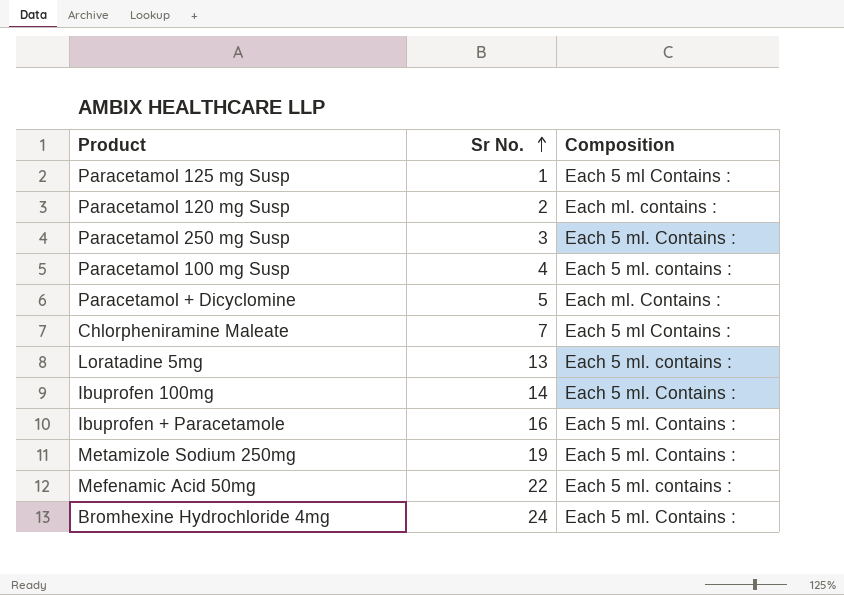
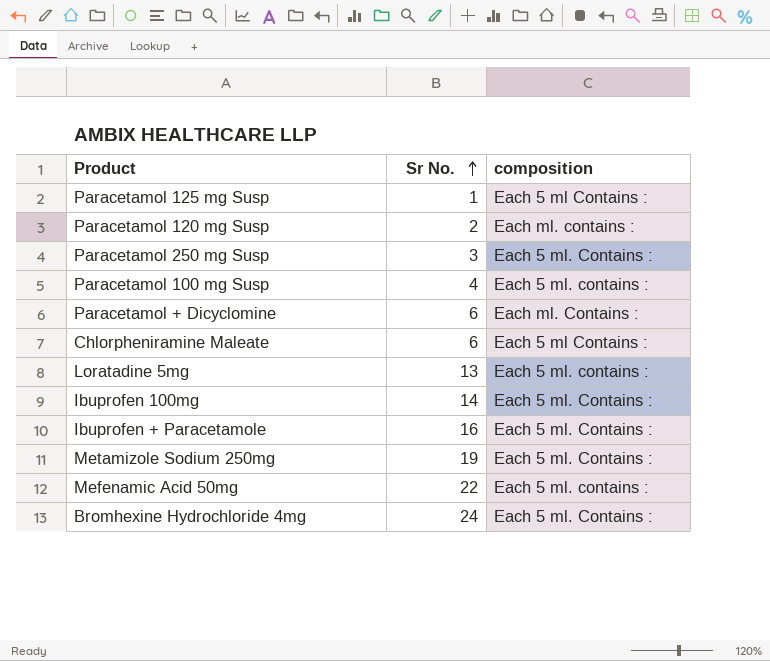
column name: Composition -> composition
Paracetamol + Dicyclomine | Sr No.: 5 -> 6
Chlorpheniramine Maleate | Sr No.: 7 -> 6

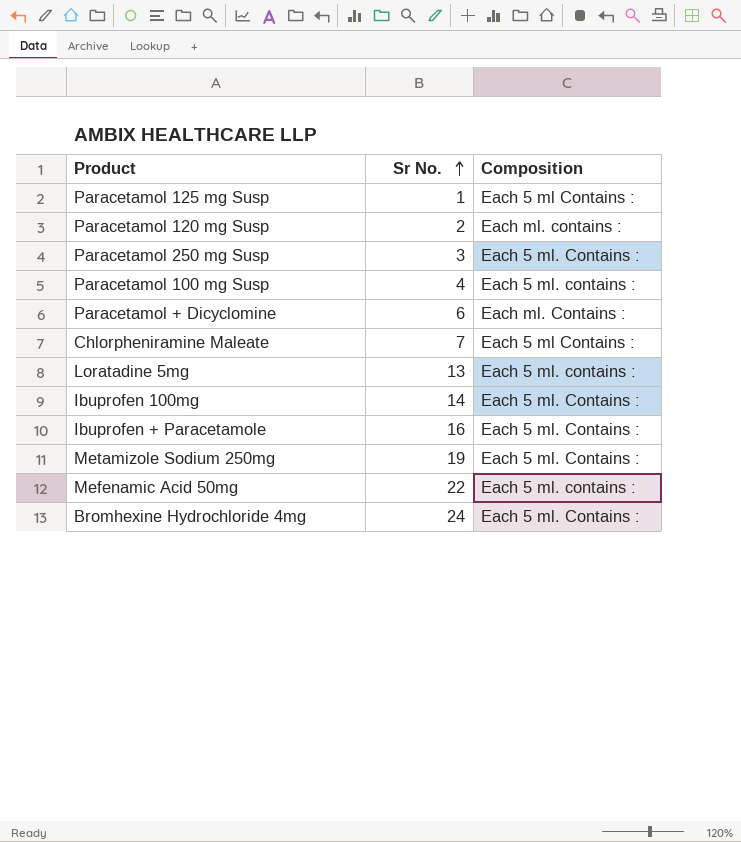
column name: composition -> Composition
Chlorpheniramine Maleate | Sr No.: 6 -> 7

